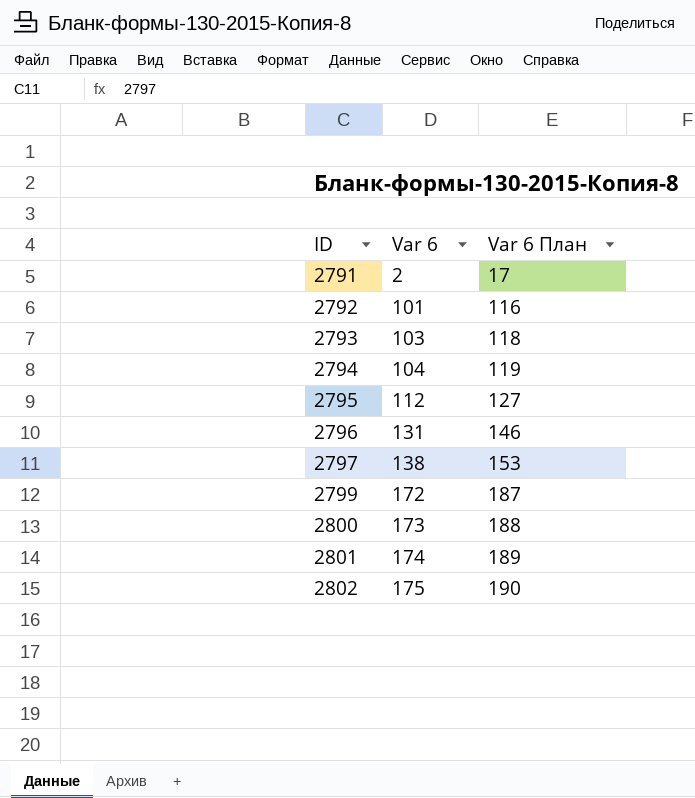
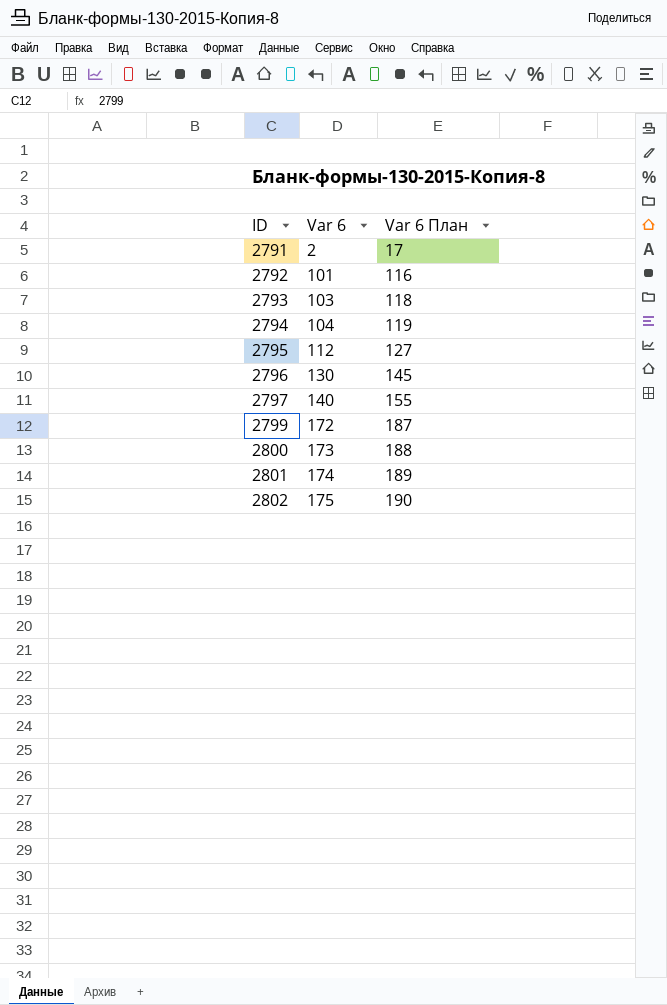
2796 | Var 6: 131 -> 130
2796 | Var 6 План: 146 -> 145
2797 | Var 6: 138 -> 140
2797 | Var 6 План: 153 -> 155

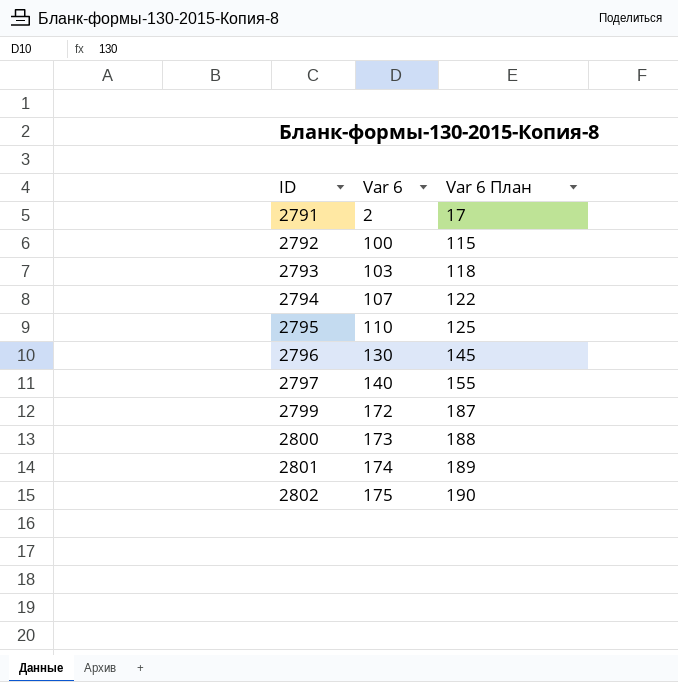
2792 | Var 6: 101 -> 100
2792 | Var 6 План: 116 -> 115
2794 | Var 6: 104 -> 107
2794 | Var 6 План: 119 -> 122
2795 | Var 6: 112 -> 110
2795 | Var 6 План: 127 -> 125

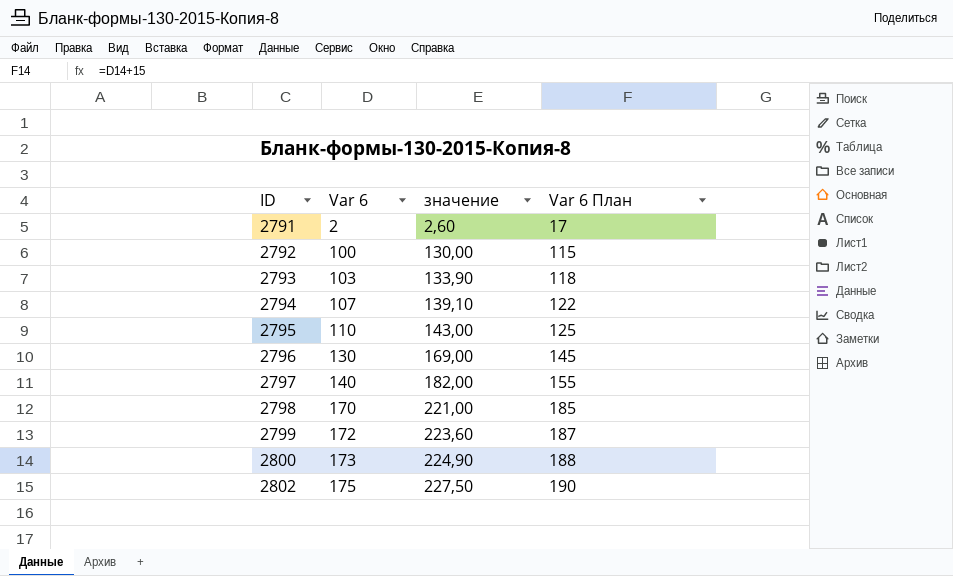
column значение | formula: none -> [Var 6] * 1,3
row 2801: 174 | 189 -> none
row 2798: none -> 170 | 221,00 | 185

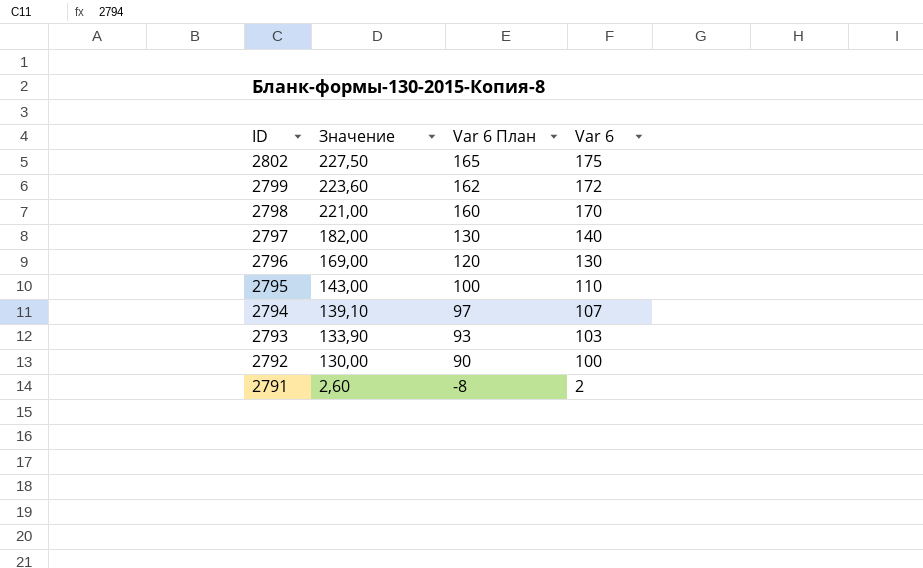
row order: ID ascending -> ID descending
column name: значение -> Значение
column Var 6 План | formula: [Var 6] + 15 -> [Var 6] - 10
column Var 6 | position: 2 -> 4
row 2800: 173 | 224,90 | 188 -> none

